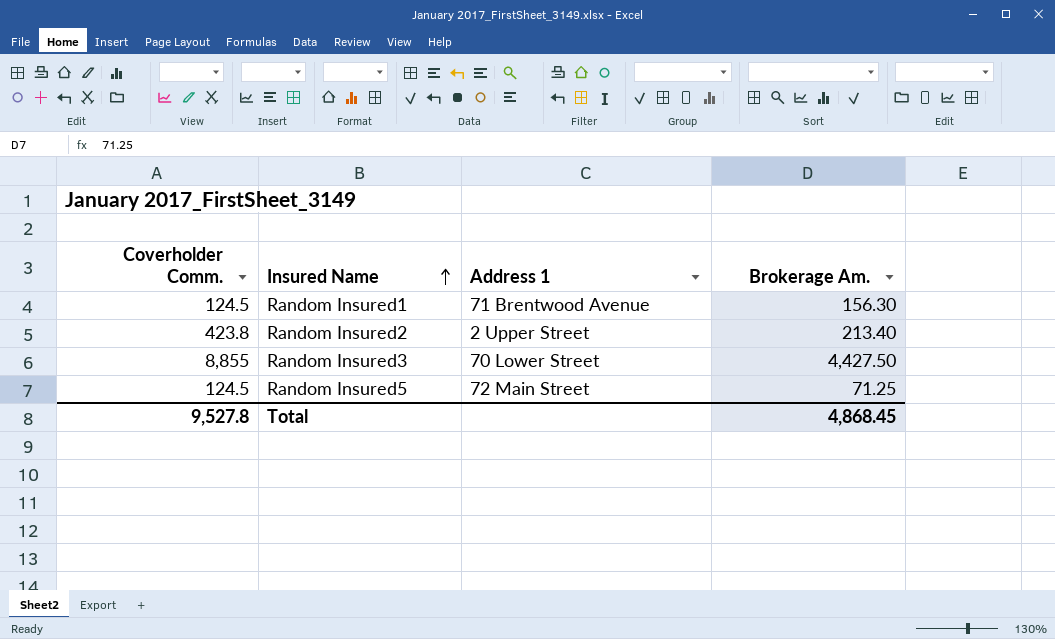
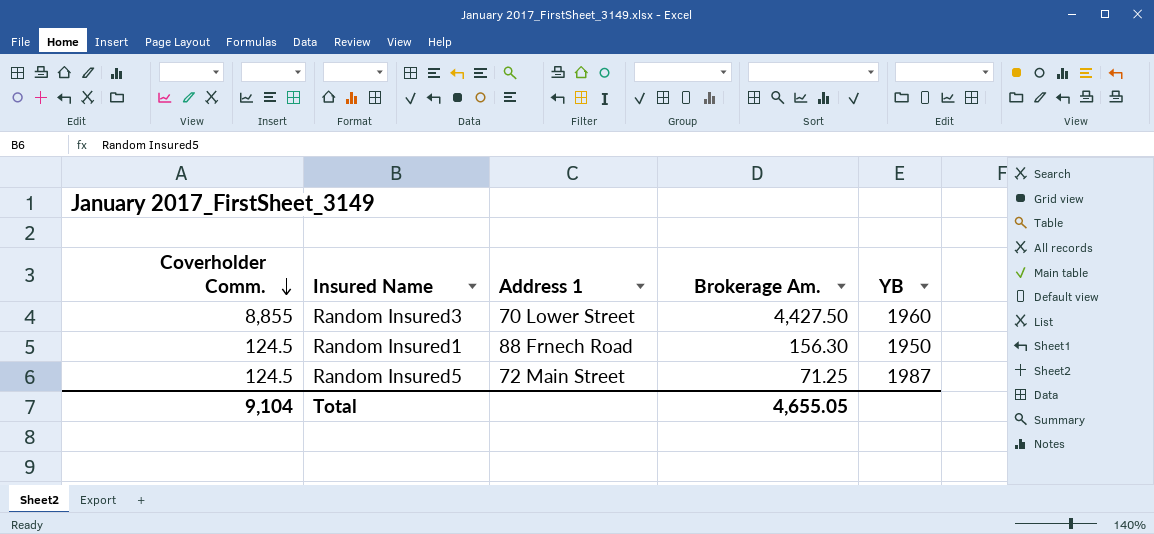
row order: Insured Name ascending -> Coverholder Comm. descending
column YB | position: none -> 5
row Random Insured2: 423.8 | 2 Upper Street | 213.40 -> none
Random Insured1 | Address 1: 71 Brentwood Avenue -> 88 Frnech Road
Total | Coverholder Comm.: 9,527.8 -> 9,104
Total | Brokerage Am.: 4,868.45 -> 4,655.05

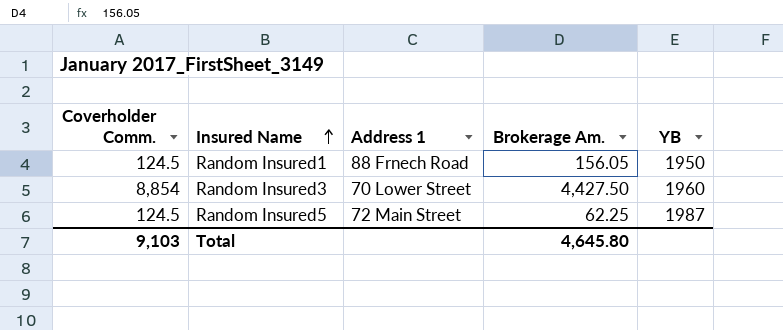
row order: Coverholder Comm. descending -> Insured Name ascending
Random Insured1 | Brokerage Am.: 156.30 -> 156.05
Random Insured3 | Coverholder Comm.: 8,855 -> 8,854
Random Insured5 | Brokerage Am.: 71.25 -> 62.25
Total | Coverholder Comm.: 9,104 -> 9,103
Total | Brokerage Am.: 4,655.05 -> 4,645.80

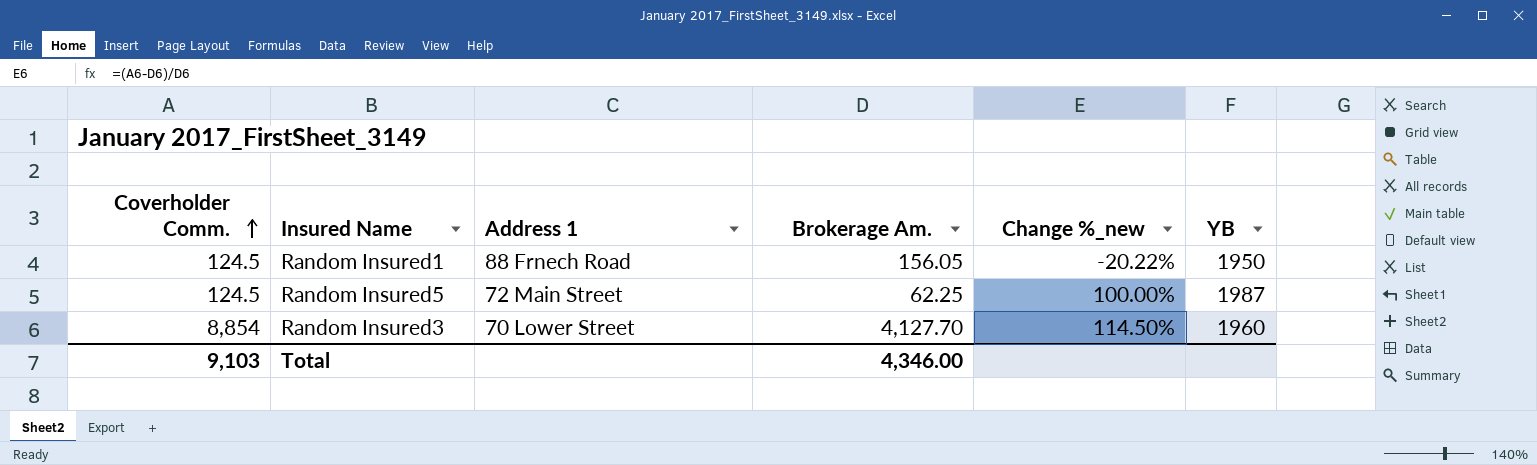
row order: Insured Name ascending -> Coverholder Comm. ascending
column Change %_new | formula: none -> ([Coverholder Comm.] - [Brokerage Am.]) / [Brokerage Am.]
Random Insured3 | Brokerage Am.: 4,427.50 -> 4,127.70
Total | Brokerage Am.: 4,645.80 -> 4,346.00

